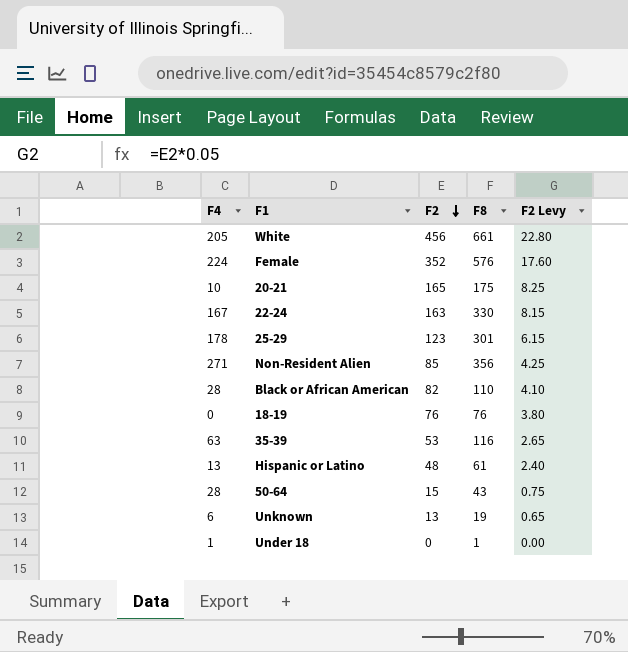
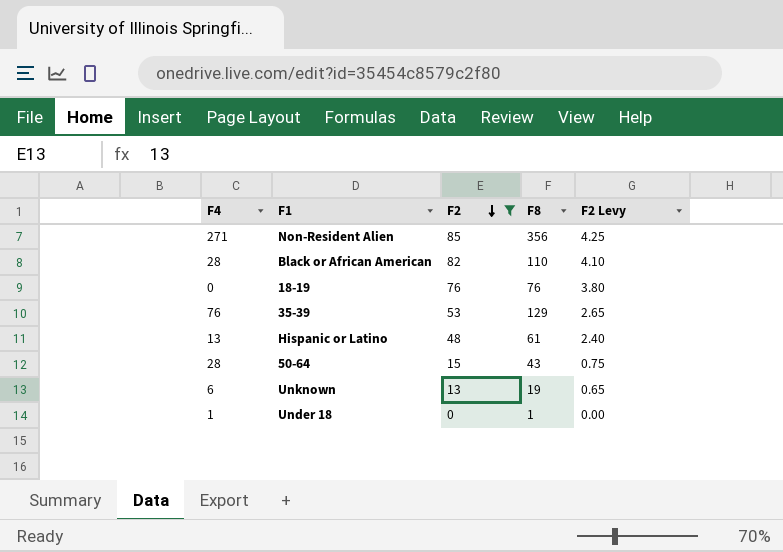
filter: none -> F2 <= 85
35-39 | F4: 63 -> 76
35-39 | F8: 116 -> 129

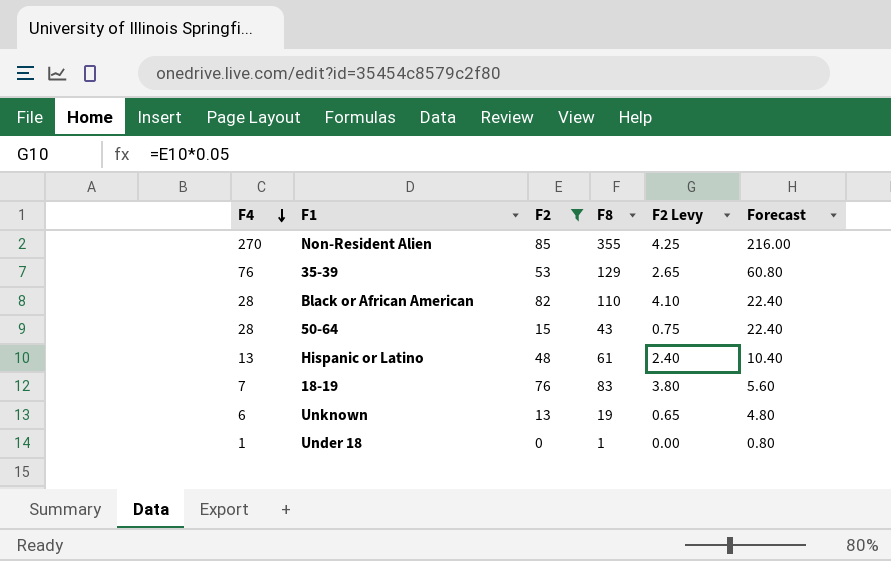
row order: F2 descending -> F4 descending
column Forecast | formula: none -> [F4] * 0.8
Non-Resident Alien | F4: 271 -> 270
Non-Resident Alien | F8: 356 -> 355
18-19 | F4: 0 -> 7
18-19 | F8: 76 -> 83

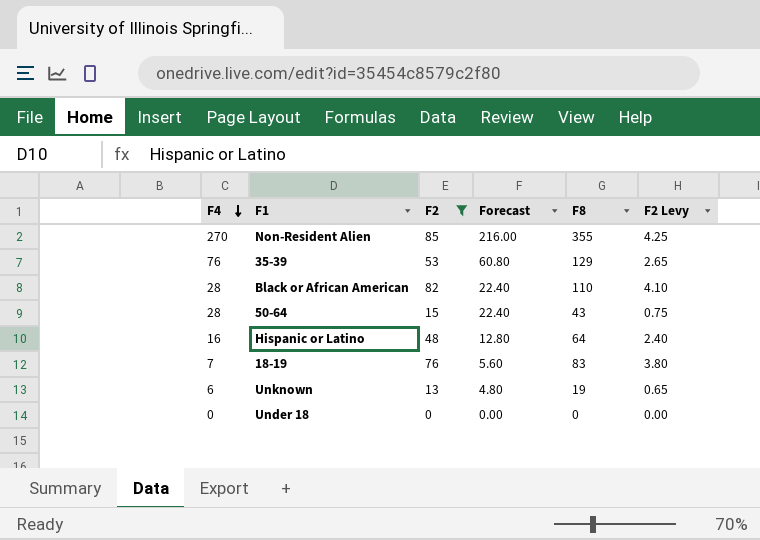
column Forecast | position: 6 -> 4
Hispanic or Latino | F4: 13 -> 16
Hispanic or Latino | Forecast: 10.40 -> 12.80
Hispanic or Latino | F8: 61 -> 64
Under 18 | F4: 1 -> 0
Under 18 | Forecast: 0.80 -> 0.00
Under 18 | F8: 1 -> 0

